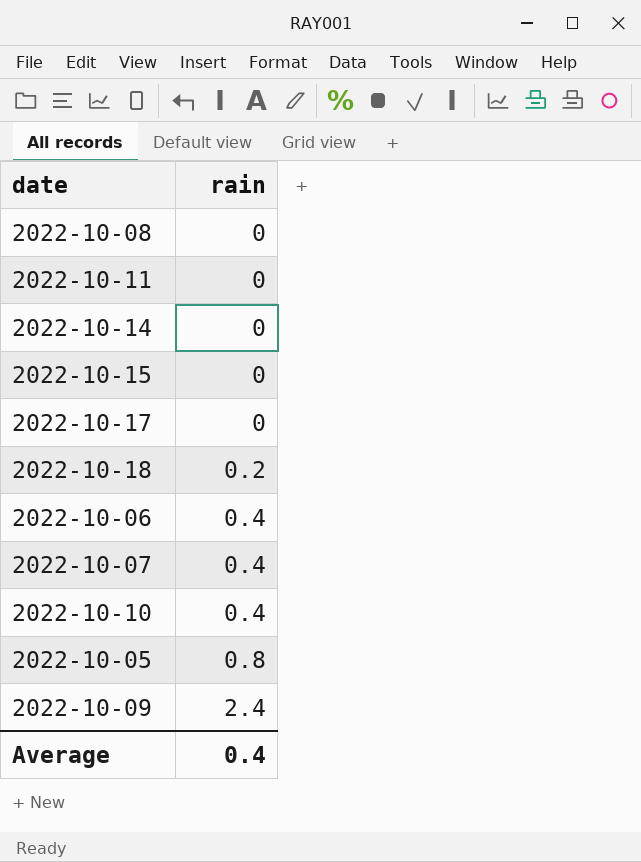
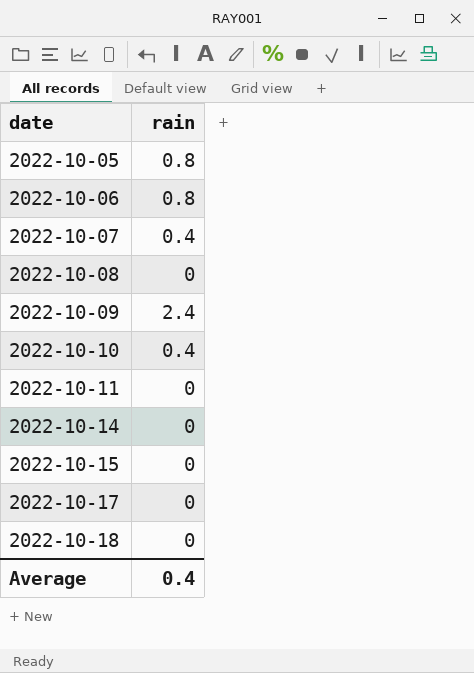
row order: rain ascending -> date ascending
2022-10-06 | rain: 0.4 -> 0.8
2022-10-18 | rain: 0.2 -> 0

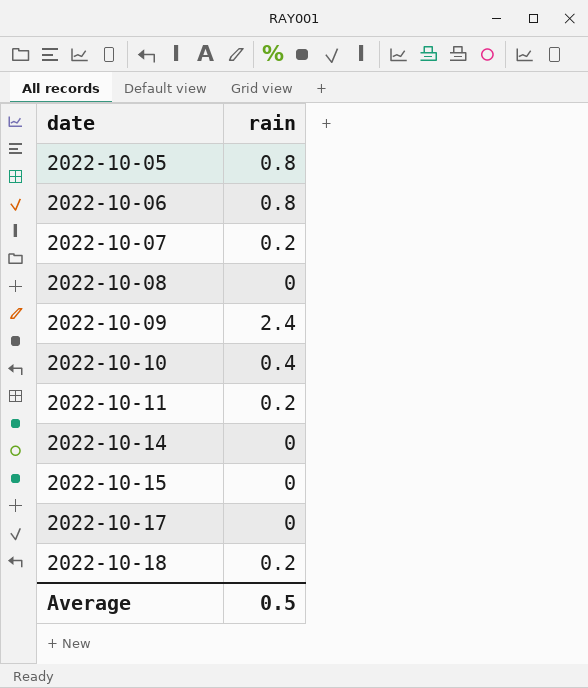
2022-10-07 | rain: 0.4 -> 0.2
2022-10-11 | rain: 0 -> 0.2
2022-10-18 | rain: 0 -> 0.2
Average | rain: 0.4 -> 0.5

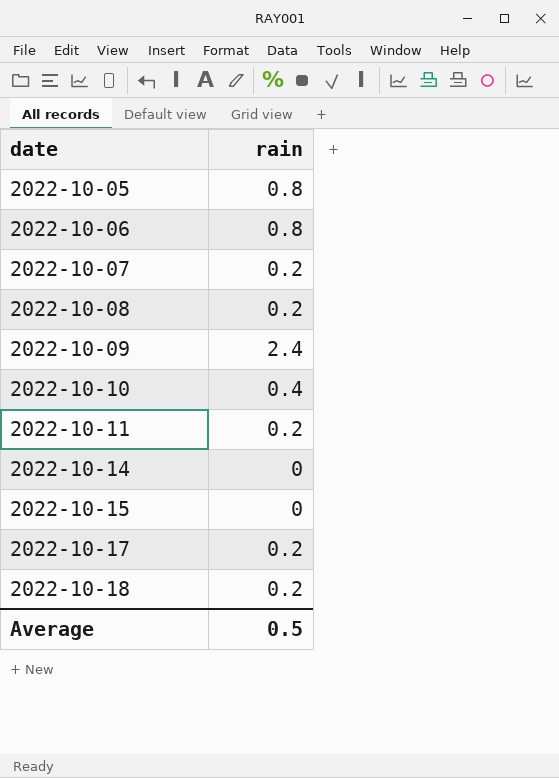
2022-10-08 | rain: 0 -> 0.2
2022-10-17 | rain: 0 -> 0.2

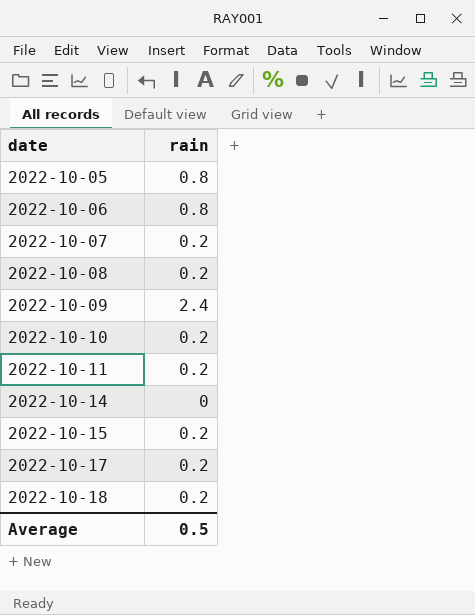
2022-10-10 | rain: 0.4 -> 0.2
2022-10-15 | rain: 0 -> 0.2

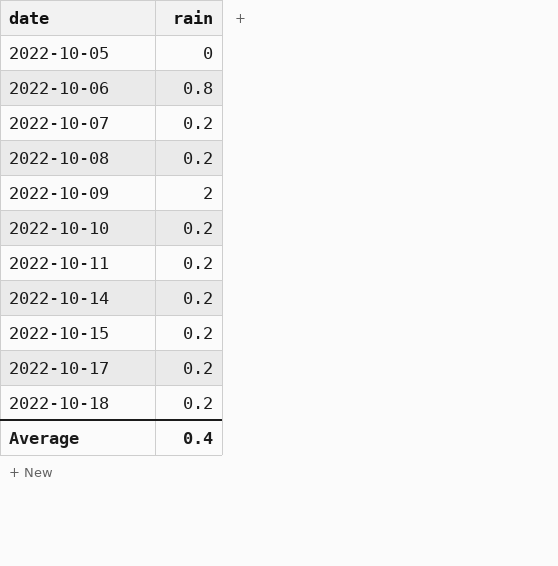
2022-10-05 | rain: 0.8 -> 0
2022-10-09 | rain: 2.4 -> 2
2022-10-14 | rain: 0 -> 0.2
Average | rain: 0.5 -> 0.4

